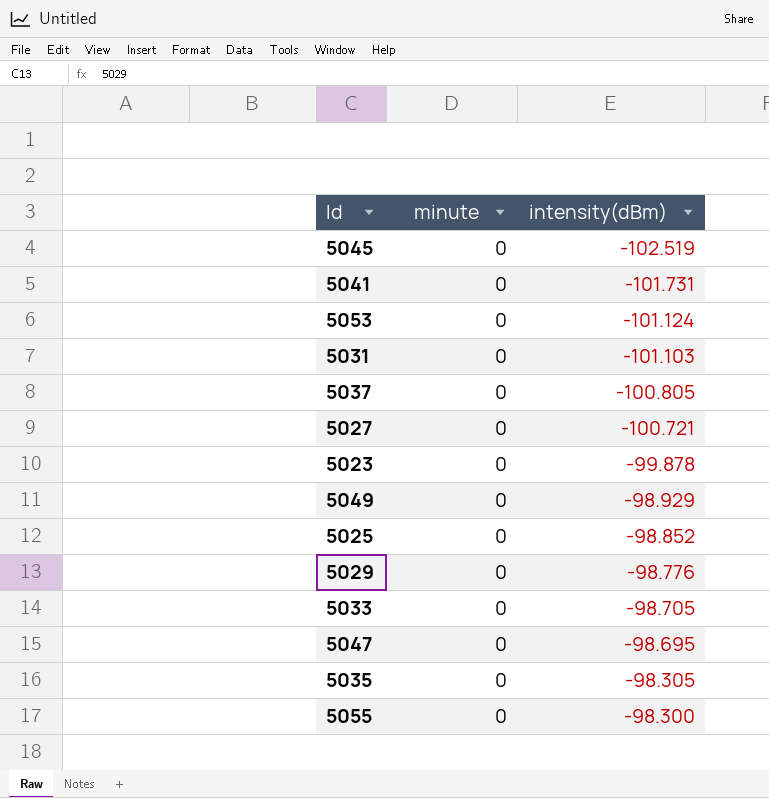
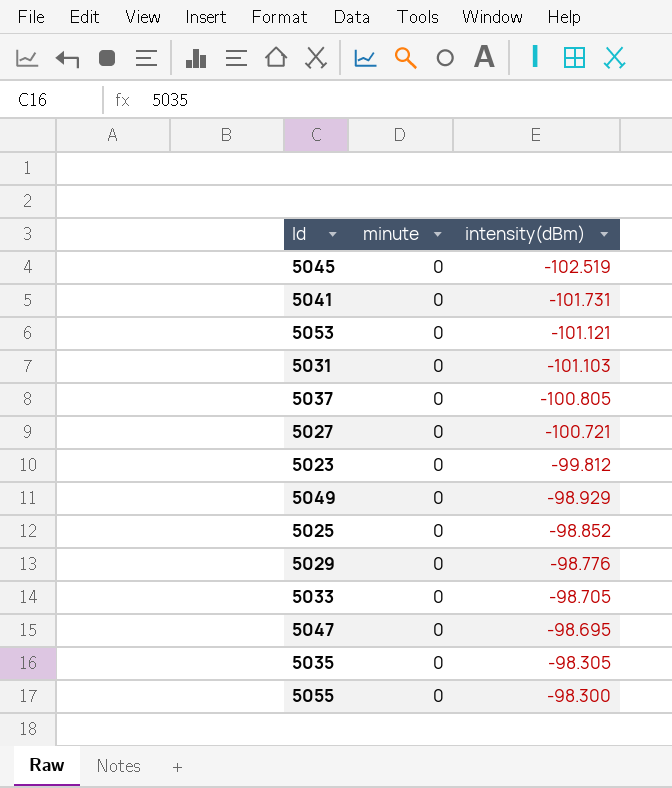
5053 | intensity(dBm): -101.124 -> -101.121
5023 | intensity(dBm): -99.878 -> -99.812

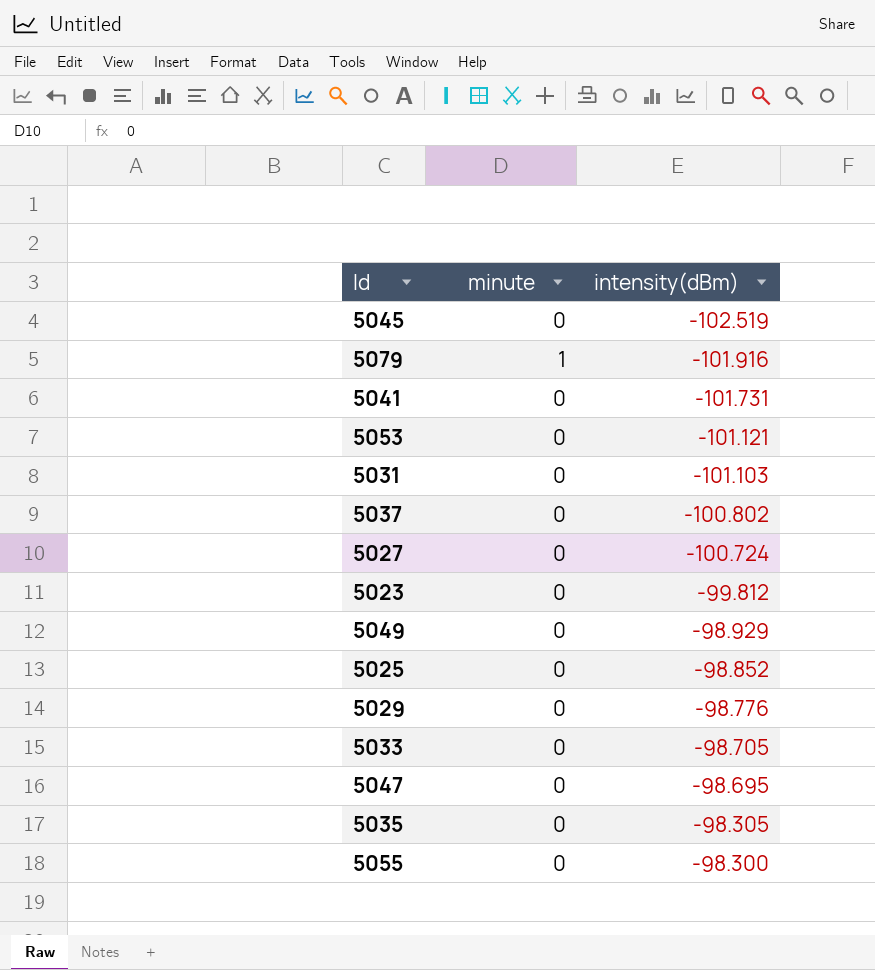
row 5079: none -> 1 | -101.916
5037 | intensity(dBm): -100.805 -> -100.802
5027 | intensity(dBm): -100.721 -> -100.724

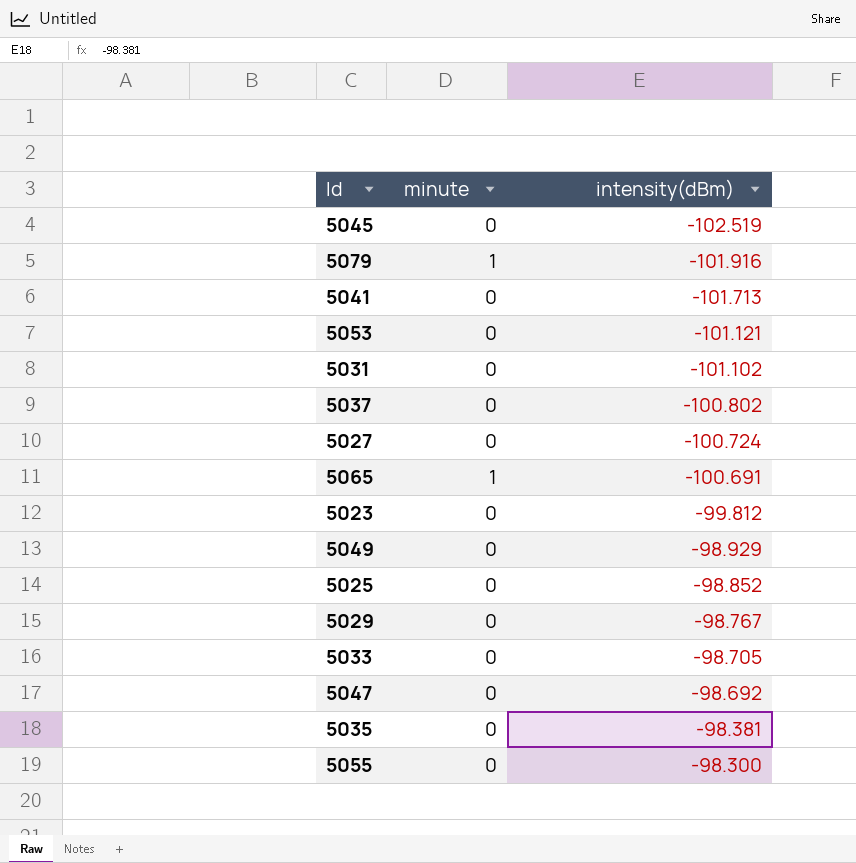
5041 | intensity(dBm): -101.731 -> -101.713
5031 | intensity(dBm): -101.103 -> -101.102
row 5065: none -> 1 | -100.691
5029 | intensity(dBm): -98.776 -> -98.767
5047 | intensity(dBm): -98.695 -> -98.692
5035 | intensity(dBm): -98.305 -> -98.381

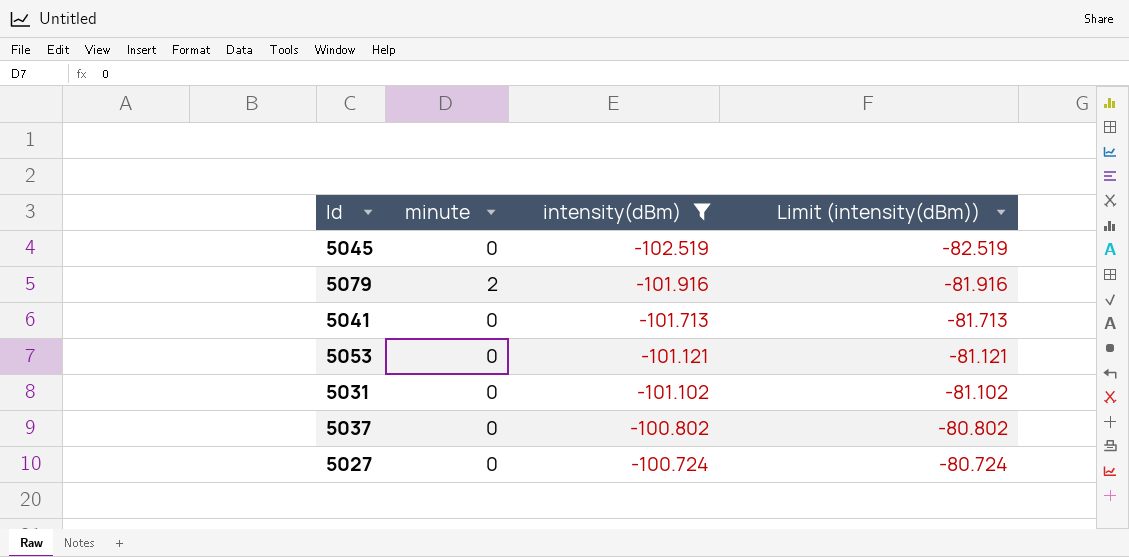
filter: none -> intensity(dBm) <= -100.724
column Limit (intensity(dBm)) | formula: none -> [intensity(dBm)] + 20
5079 | minute: 1 -> 2

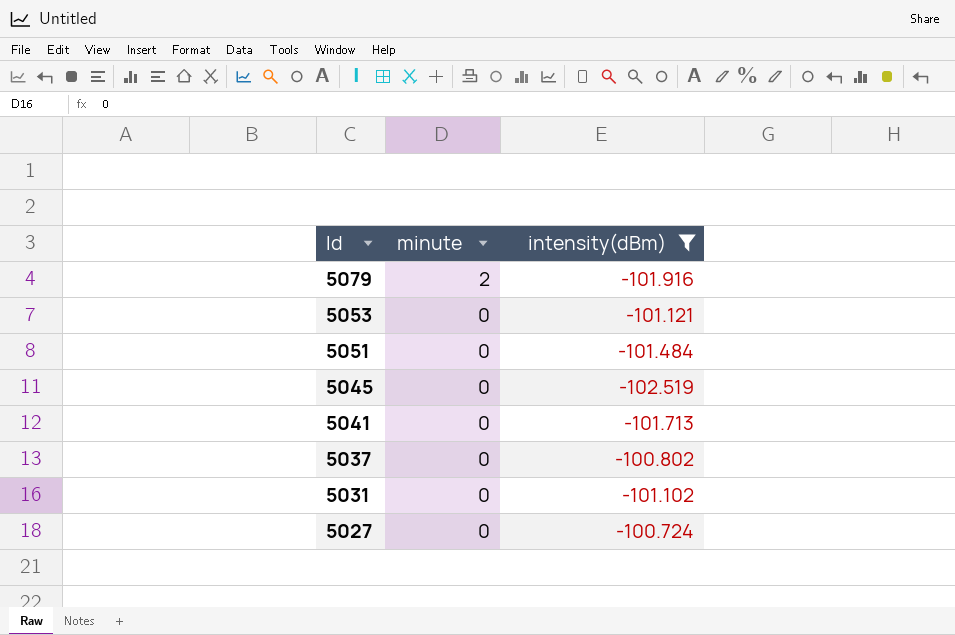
row order: intensity(dBm) ascending -> Id descending
column Limit (intensity(dBm)) | formula: [intensity(dBm)] + 20 -> none
row 5051: none -> 0 | -101.484

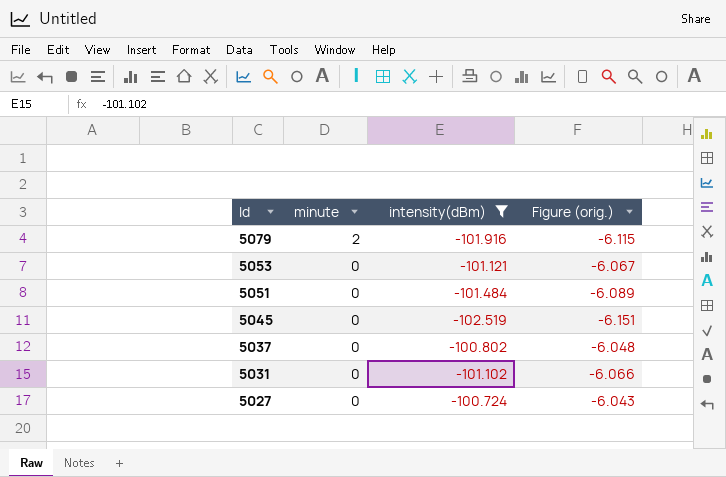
column Figure (orig.) | formula: none -> [intensity(dBm)] * 0.06
row 5041: 0 | -101.713 -> none

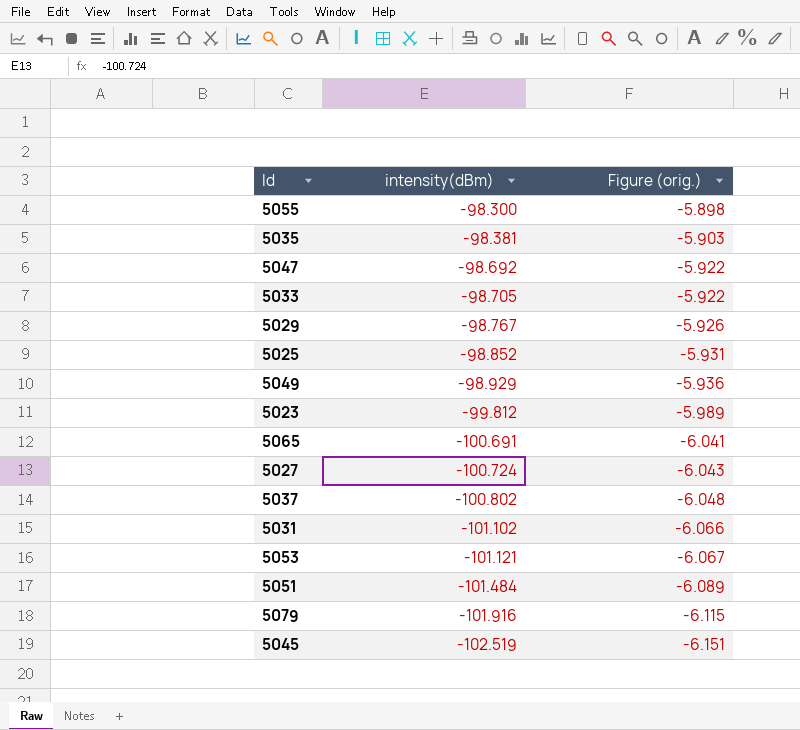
filter: intensity(dBm) <= -100.724 -> none
row order: Id descending -> intensity(dBm) descending
column minute | position: 2 -> none

